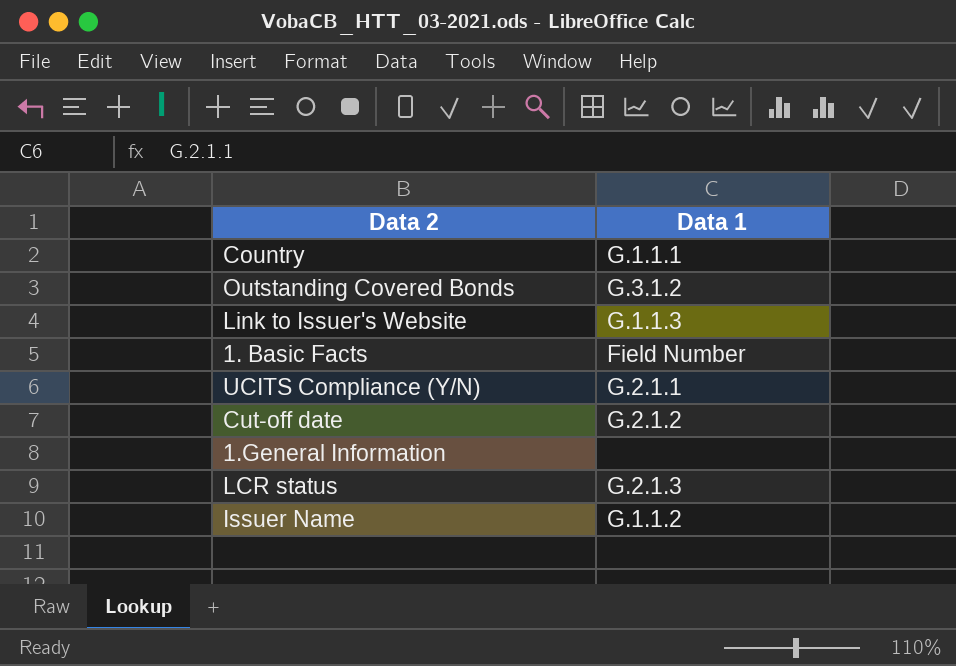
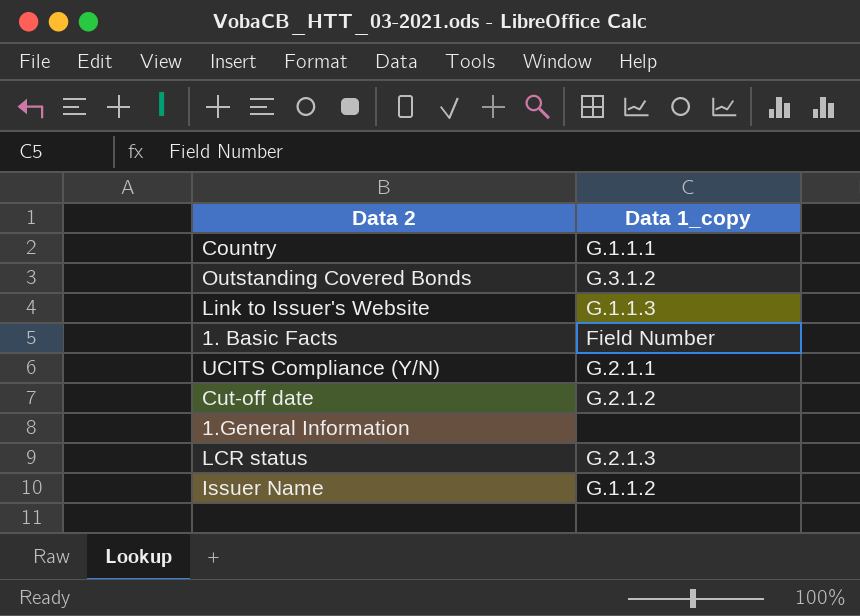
column name: Data 1 -> Data 1_copy

